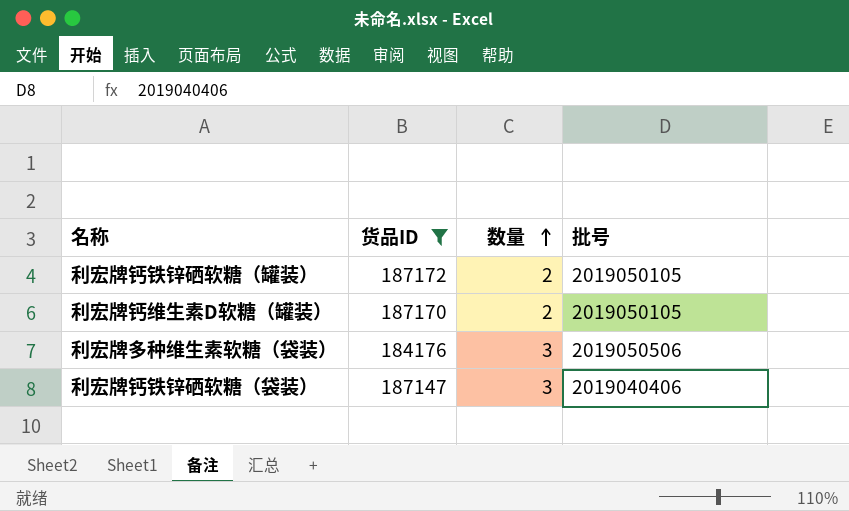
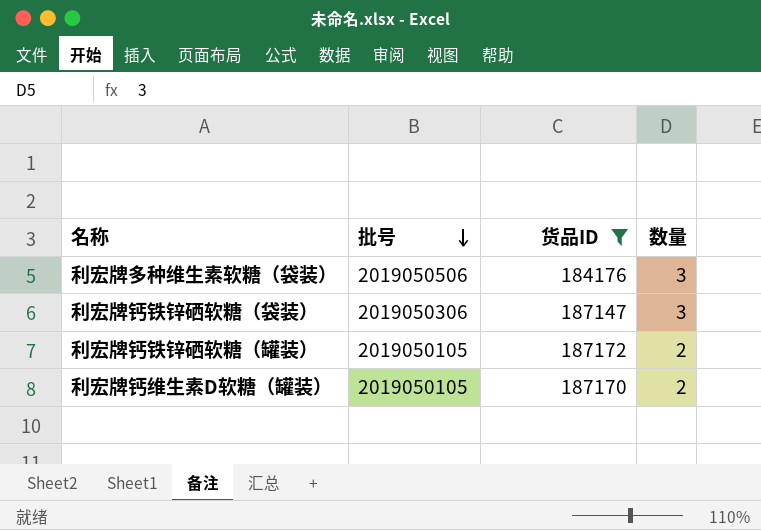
row order: 数量 ascending -> 批号 descending
column 批号 | position: 4 -> 2
利宏牌钙铁锌硒软糖（袋装） | 批号: 2019040406 -> 2019050306

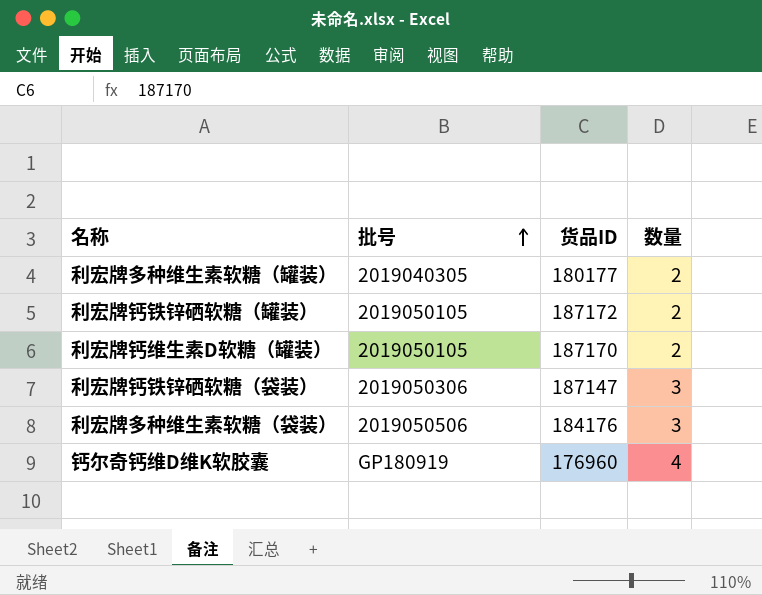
filter: 货品ID >= 184176 -> none
row order: 批号 descending -> 批号 ascending

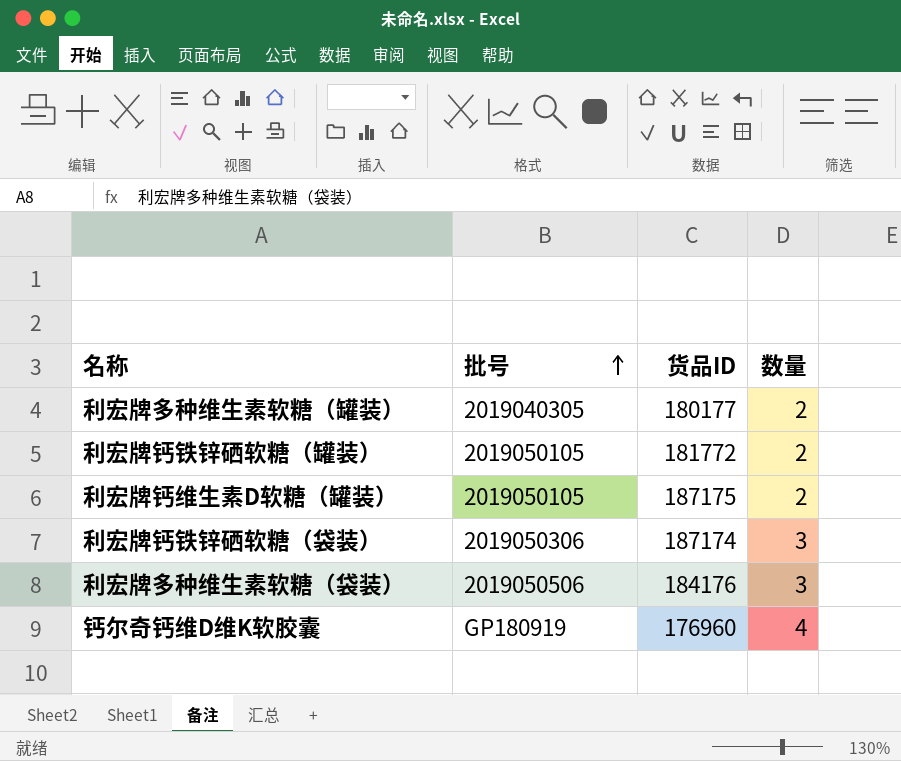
利宏牌钙铁锌硒软糖（罐装） | 货品ID: 187172 -> 181772
利宏牌钙维生素D软糖（罐装） | 货品ID: 187170 -> 187175
利宏牌钙铁锌硒软糖（袋装） | 货品ID: 187147 -> 187174

